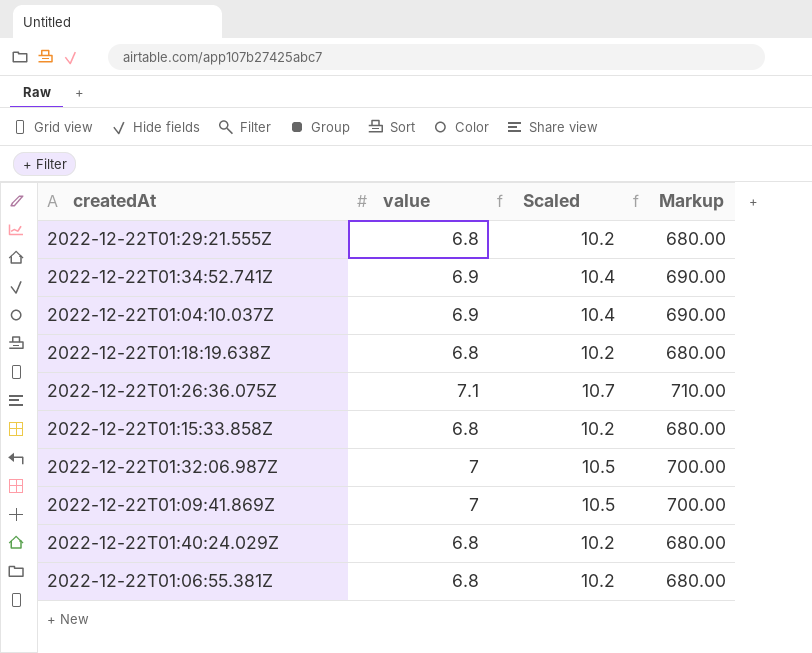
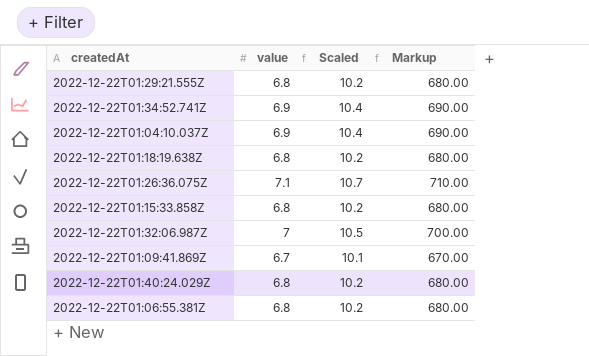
2022-12-22T01:09:41.869Z | value: 7 -> 6.7
2022-12-22T01:09:41.869Z | Scaled: 10.5 -> 10.1
2022-12-22T01:09:41.869Z | Markup: 700.00 -> 670.00

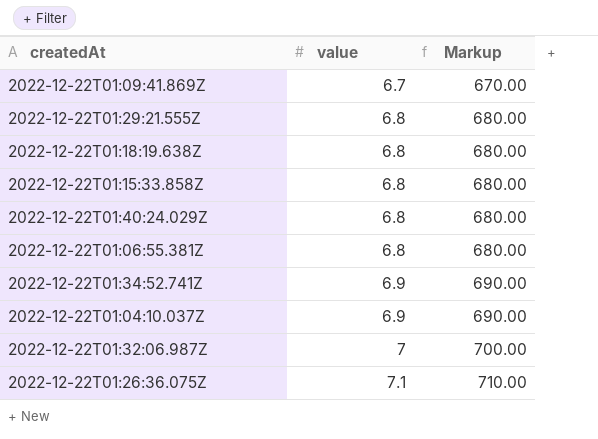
row order: none -> value ascending
column Scaled | formula: [value] * 1.5 -> none

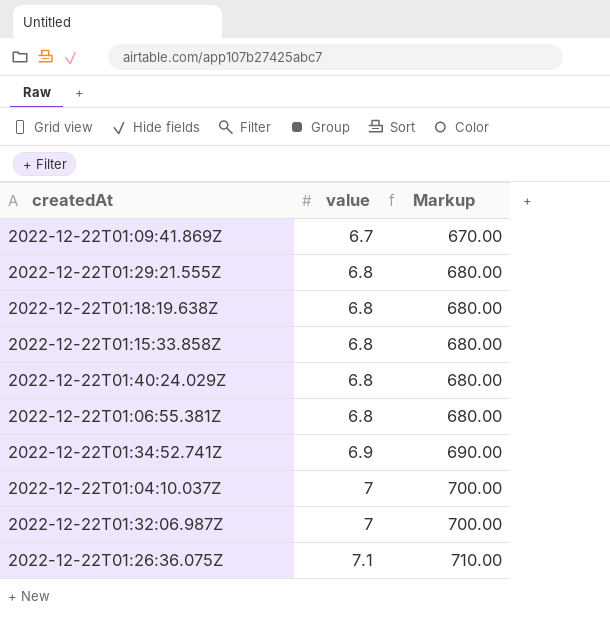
2022-12-22T01:04:10.037Z | value: 6.9 -> 7
2022-12-22T01:04:10.037Z | Markup: 690.00 -> 700.00

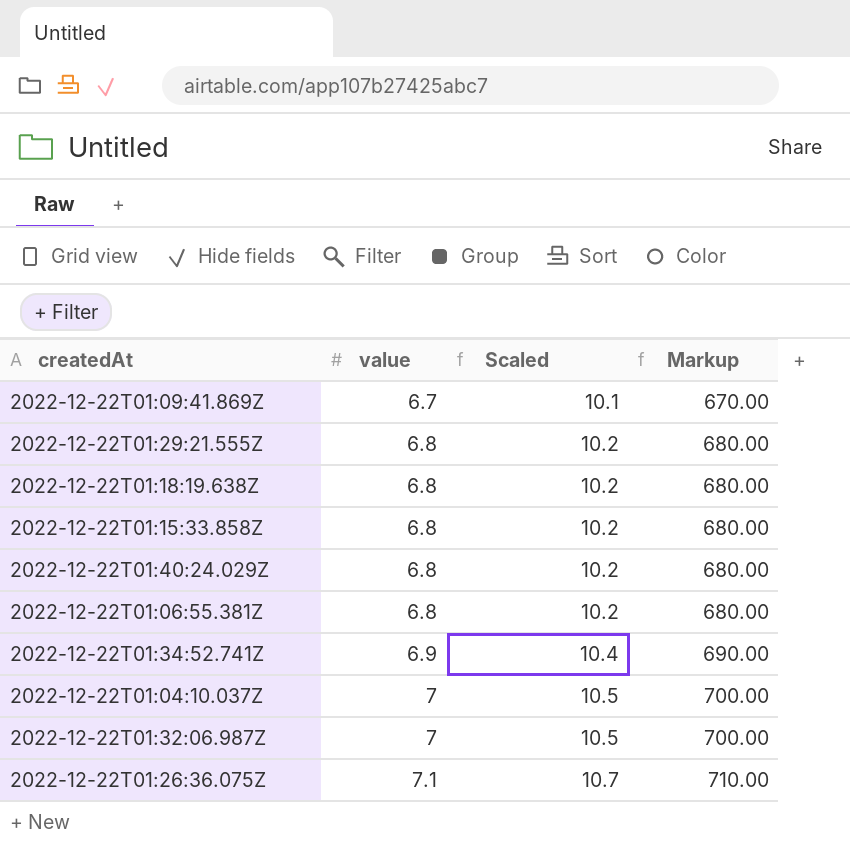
column Scaled | formula: none -> [value] * 1.5

